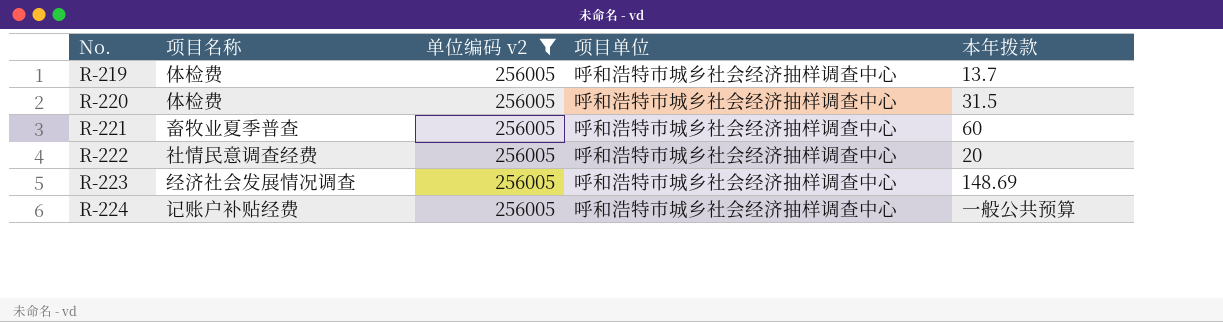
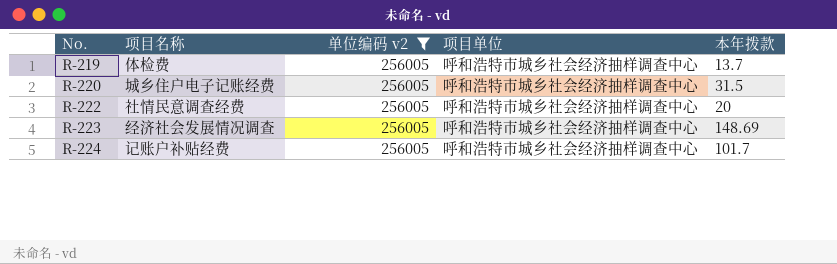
row R-221: 畜牧业夏季普查 | 256005 | 呼和浩特市城乡社会经济抽样调查中心 | 60 -> none
R-220 | 项目名称: 体检费 -> 城乡住户电子记账经费
R-224 | 本年拨款: 一般公共预算 -> 101.7

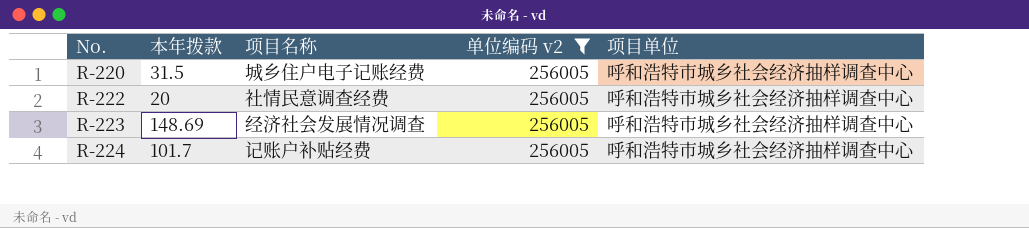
column 本年拨款 | position: 5 -> 2
row R-219: 体检费 | 256005 | 呼和浩特市城乡社会经济抽样调查中心 | 13.7 -> none

